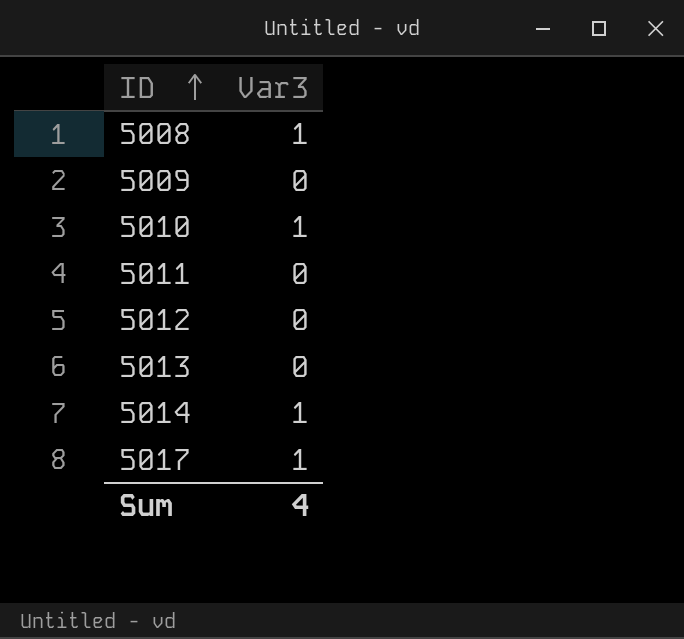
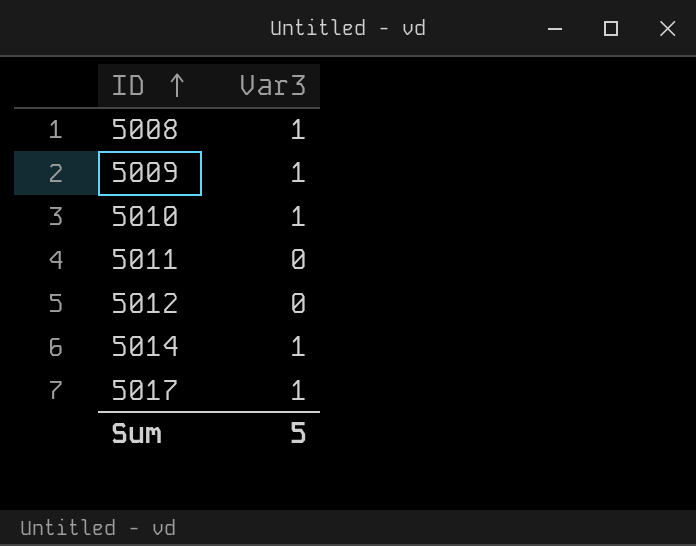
row 5013: 0 -> none
5009 | Var3: 0 -> 1
Sum | Var3: 4 -> 5

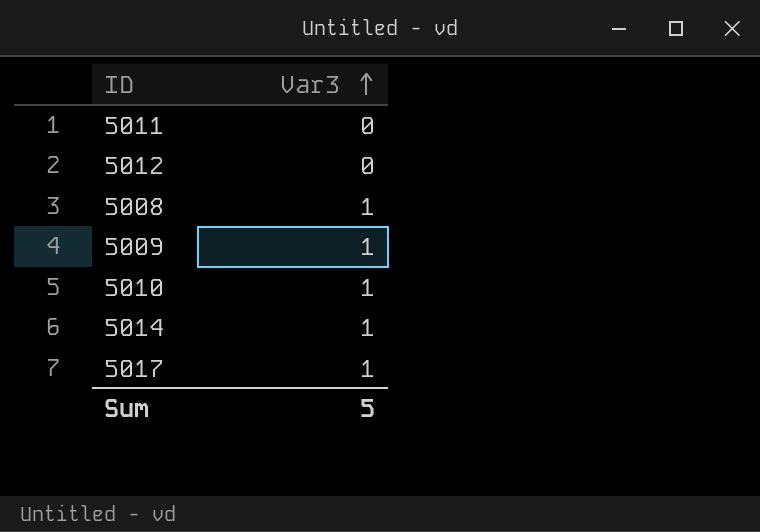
row order: ID ascending -> Var3 ascending

